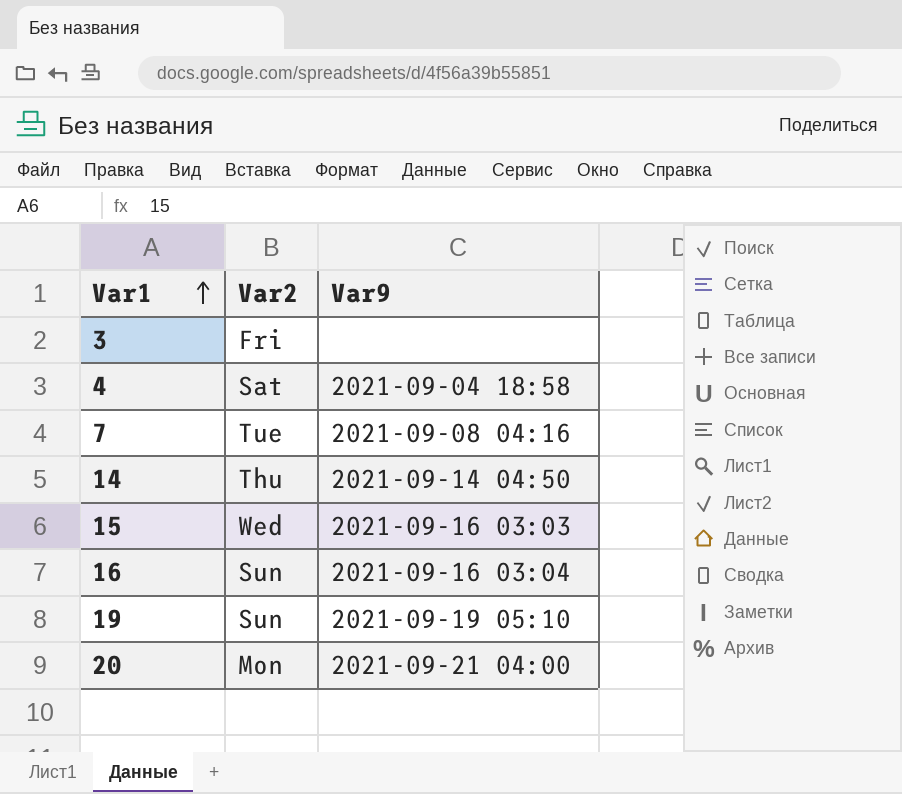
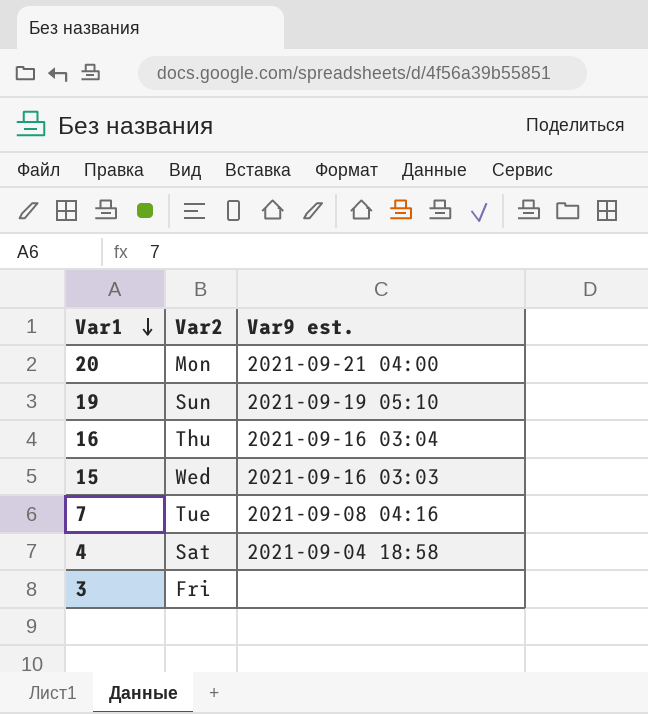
row order: Var1 ascending -> Var1 descending
column name: Var9 -> Var9 est.
row 14: Thu | 2021-09-14 04:50 -> none
16 | Var2: Sun -> Thu

